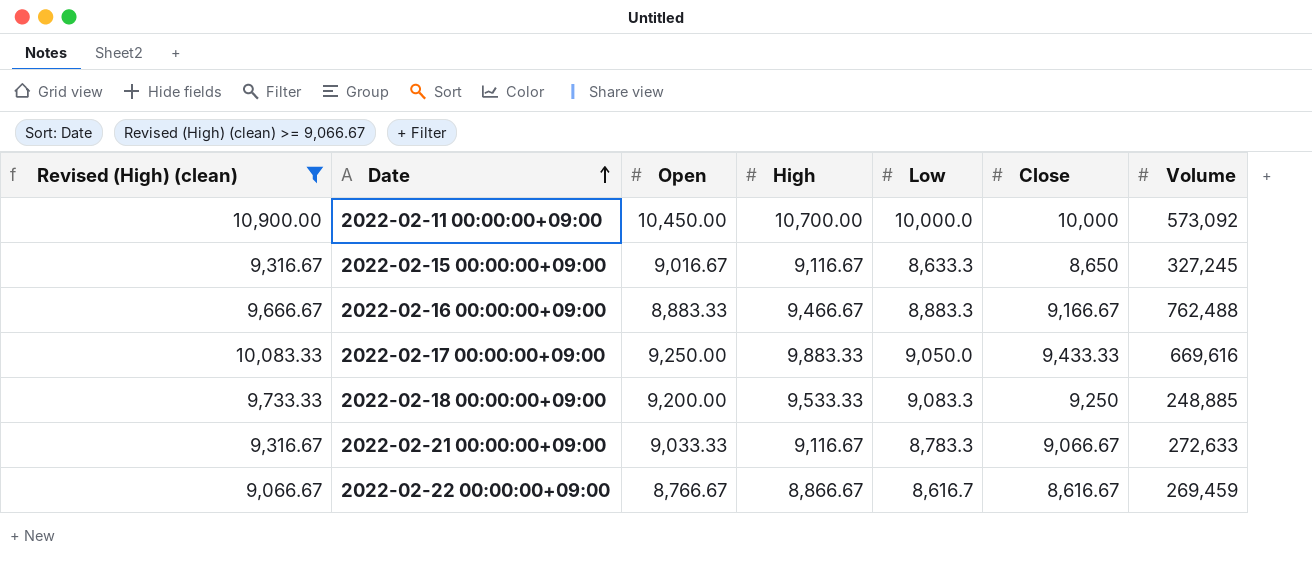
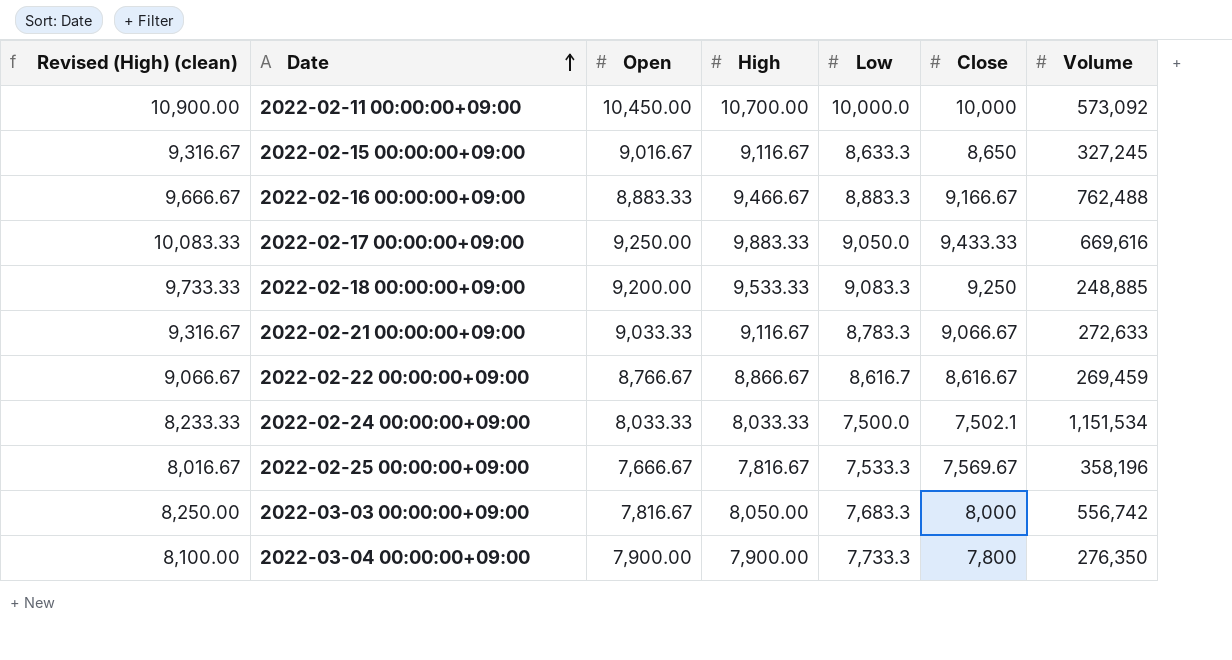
filter: Revised (High) (clean) >= 9,066.67 -> none

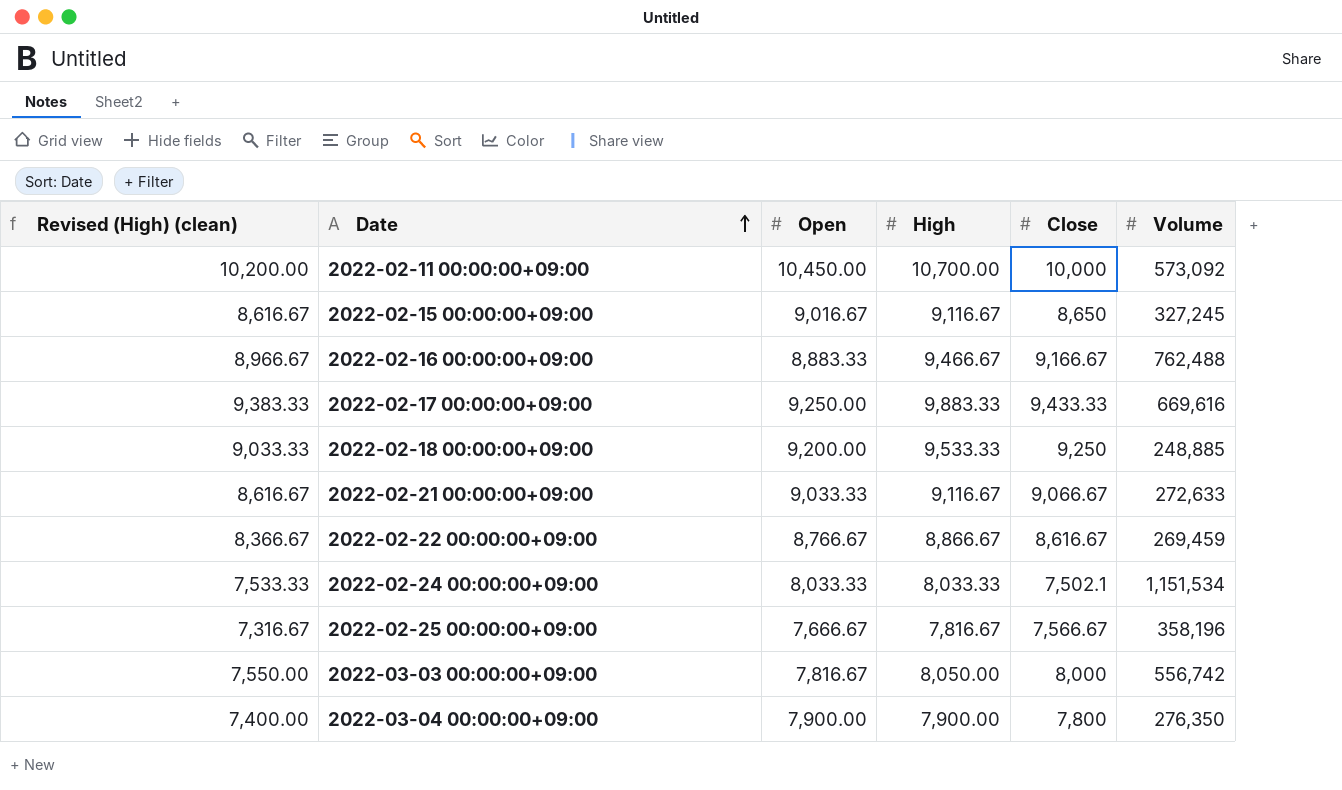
column Low | position: 5 -> none
column Revised (High) (clean) | formula: [High] + 200 -> [High] - 500
2022-02-25 00:00:00+09:00 | Close: 7,569.67 -> 7,566.67

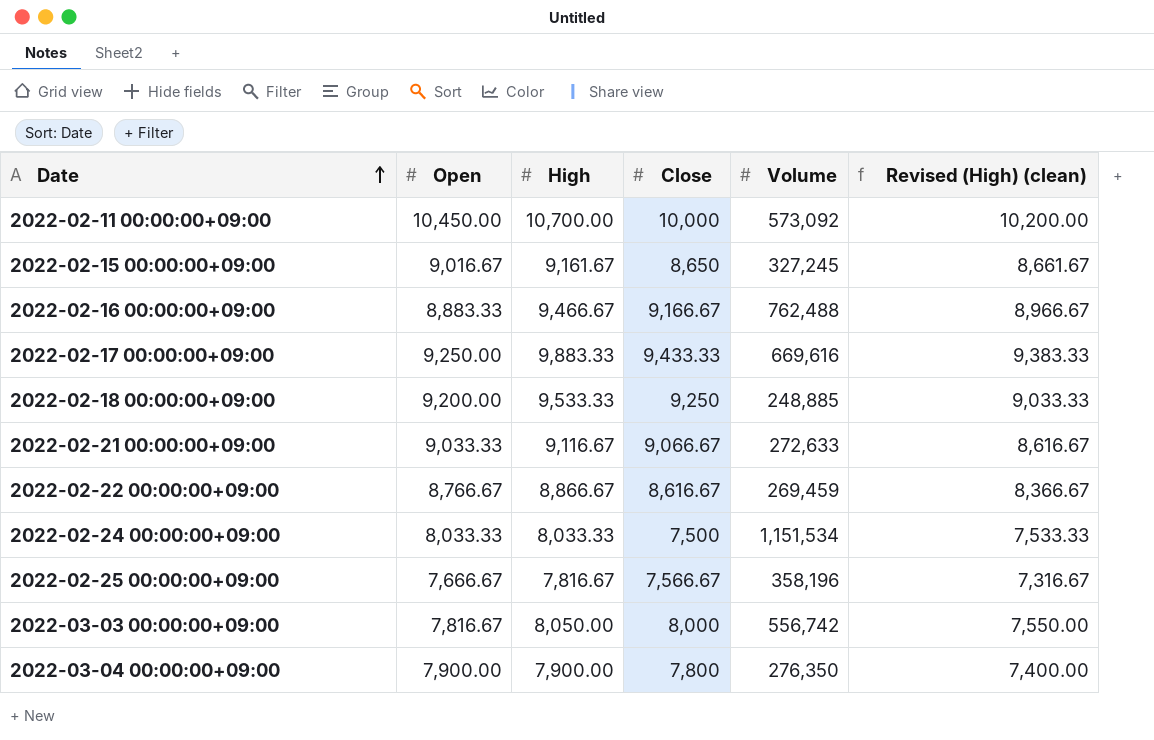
column Revised (High) (clean) | position: 1 -> 6
2022-02-15 00:00:00+09:00 | High: 9,116.67 -> 9,161.67
2022-02-15 00:00:00+09:00 | Revised (High) (clean): 8,616.67 -> 8,661.67
2022-02-24 00:00:00+09:00 | Close: 7,502.1 -> 7,500

